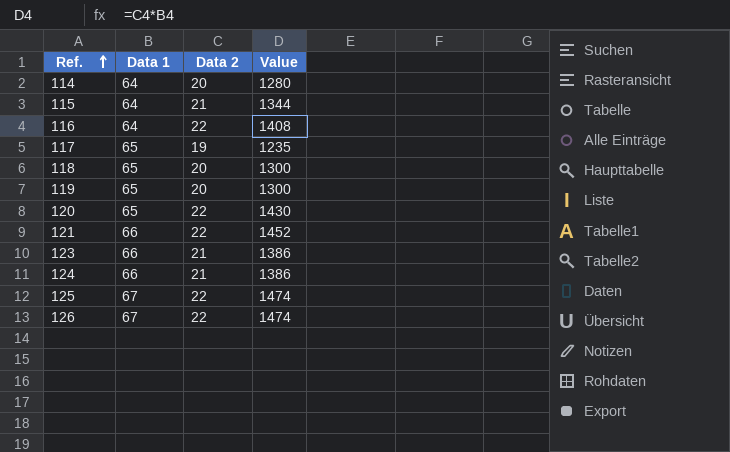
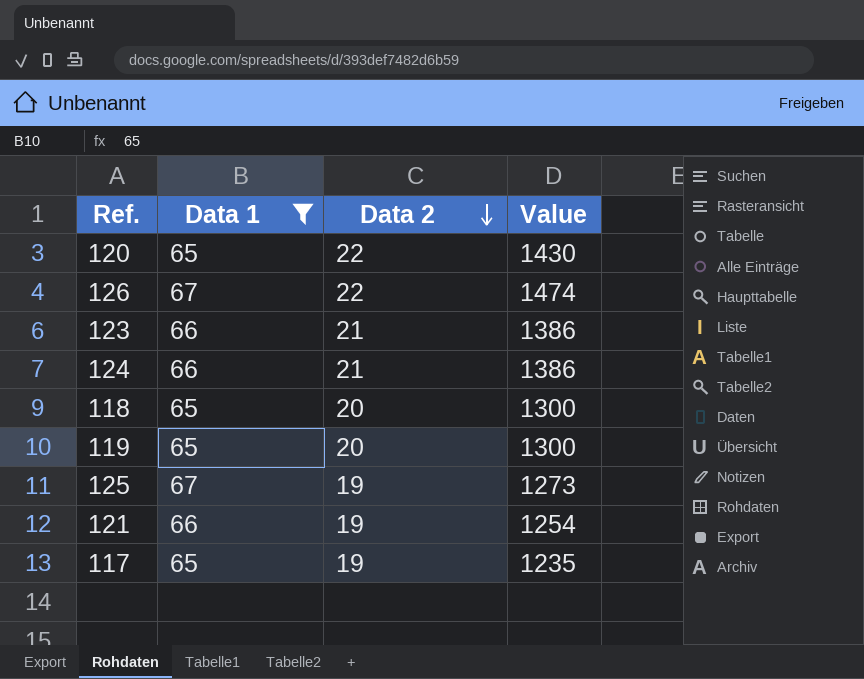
filter: none -> Data 1 != 64
row order: Ref. ascending -> Data 2 descending
125 | Data 2: 22 -> 19
125 | Value: 1474 -> 1273
121 | Data 2: 22 -> 19
121 | Value: 1452 -> 1254

